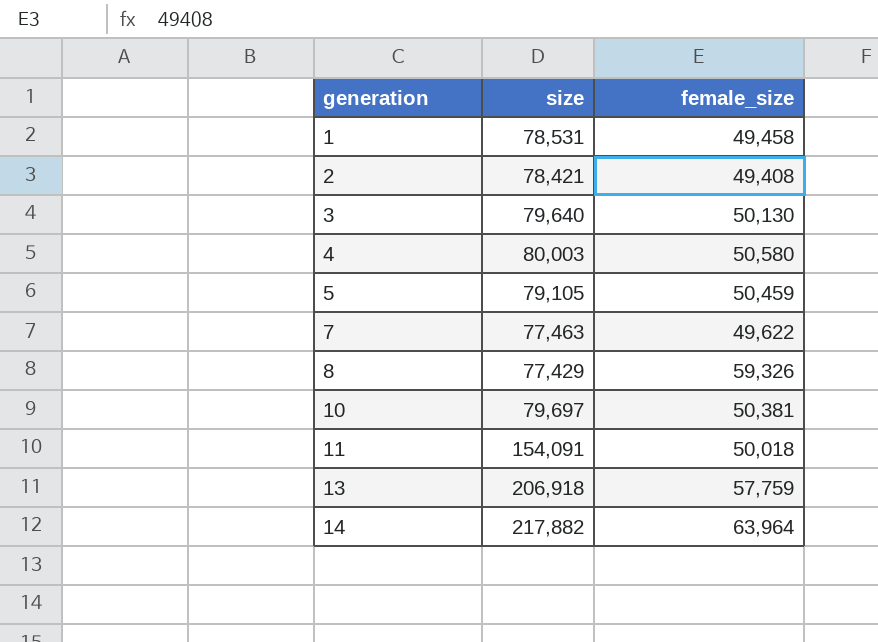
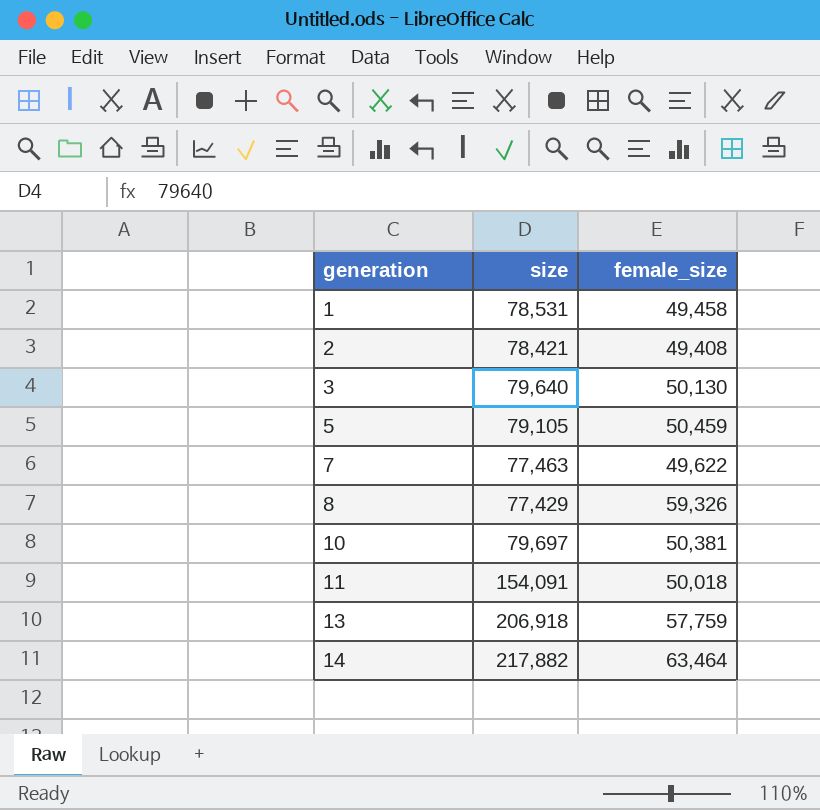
row 4: 80,003 | 50,580 -> none
14 | female_size: 63,964 -> 63,464

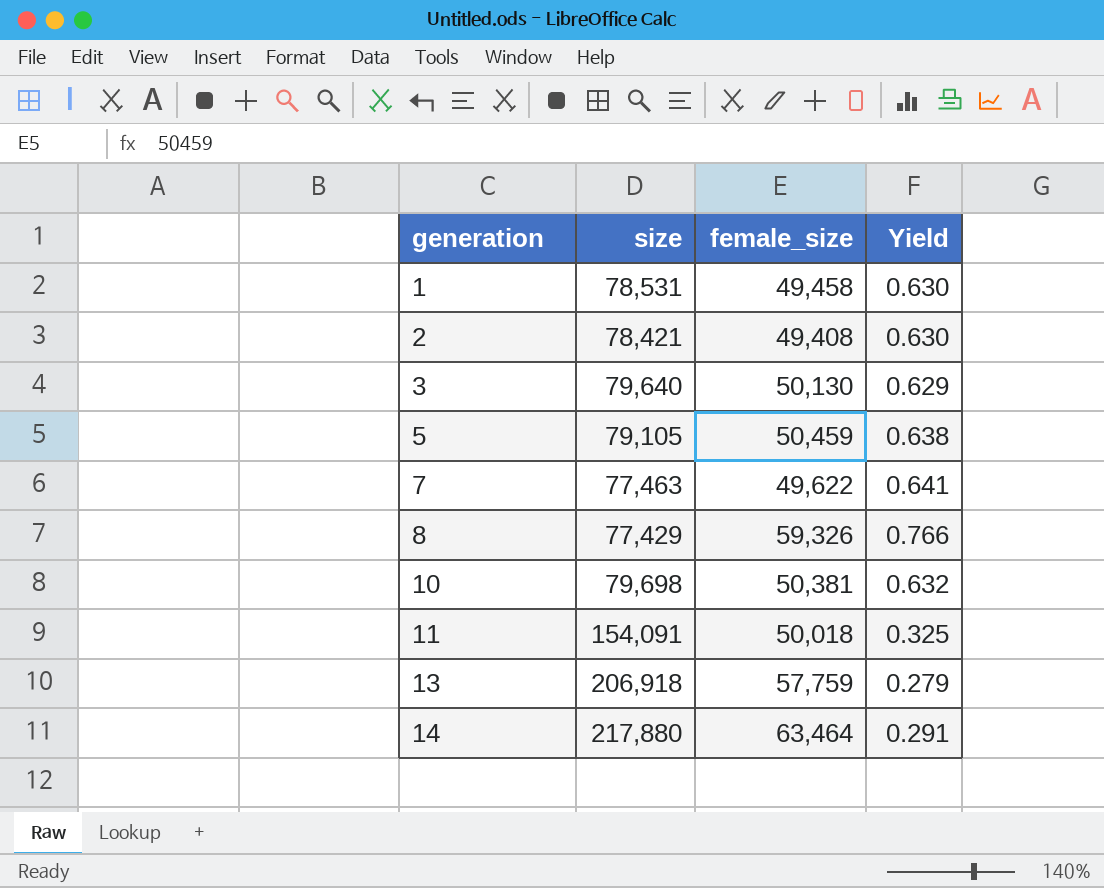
column Yield | formula: none -> [female_size] / [size]
10 | size: 79,697 -> 79,698
14 | size: 217,882 -> 217,880

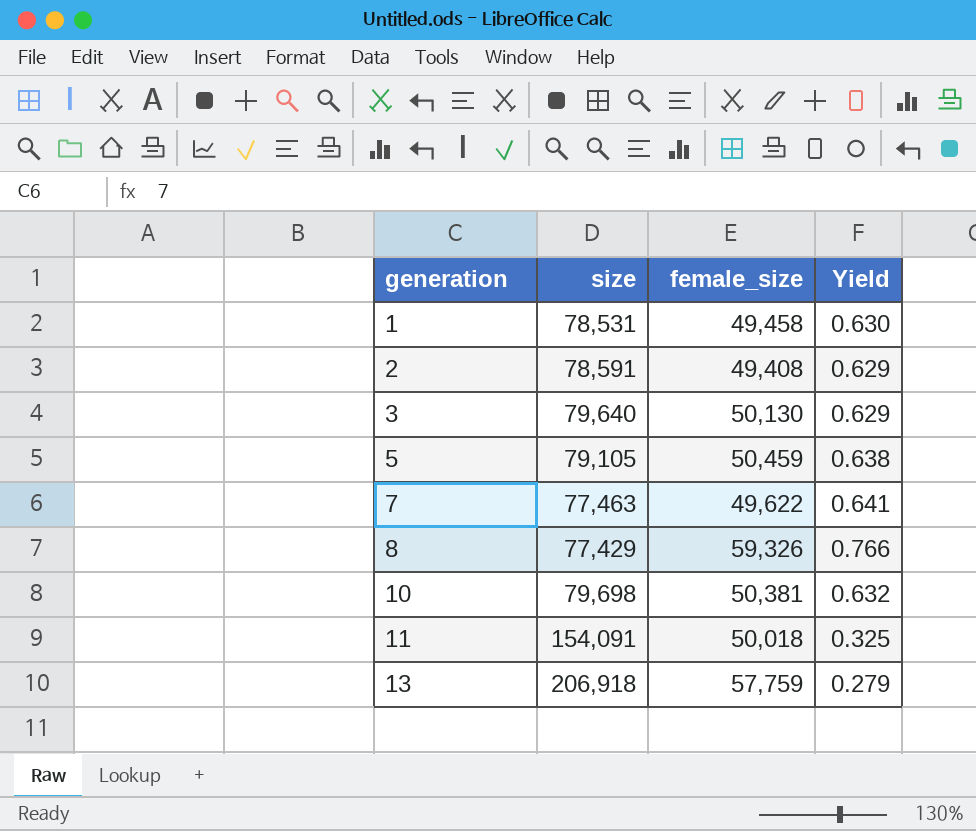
row 14: 217,880 | 63,464 | 0.291 -> none
2 | size: 78,421 -> 78,591
2 | Yield: 0.630 -> 0.629

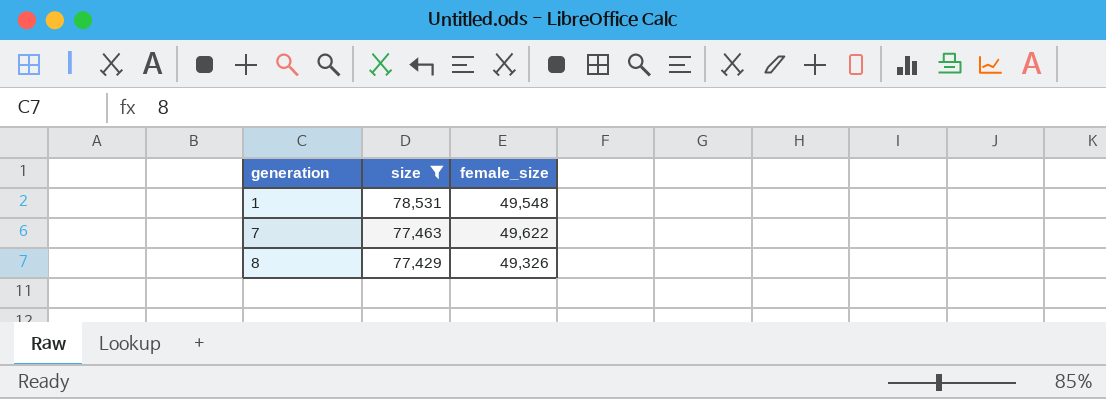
filter: none -> size <= 78,531
column Yield | formula: [female_size] / [size] -> none
1 | female_size: 49,458 -> 49,548
8 | female_size: 59,326 -> 49,326

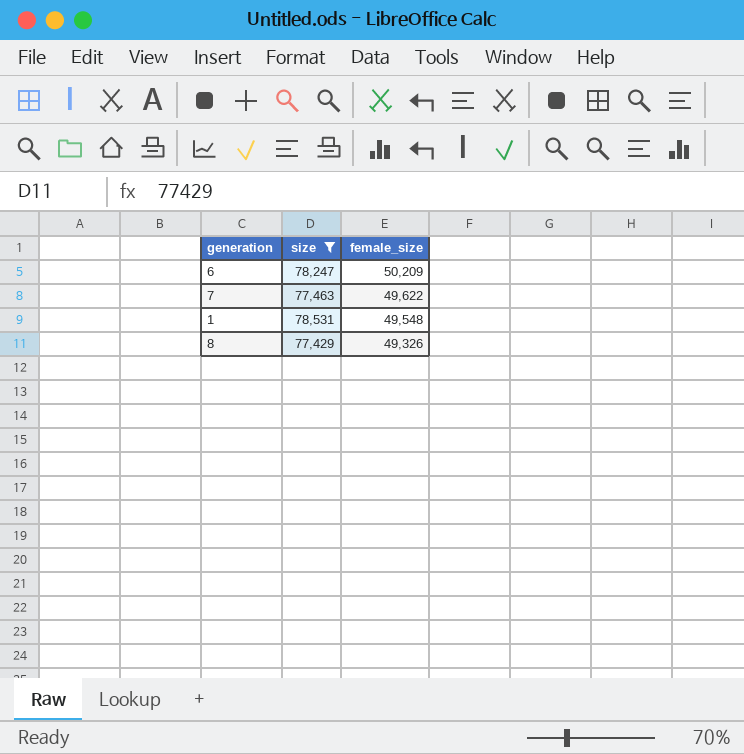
row order: generation ascending -> female_size descending
row 6: none -> 78,247 | 50,209

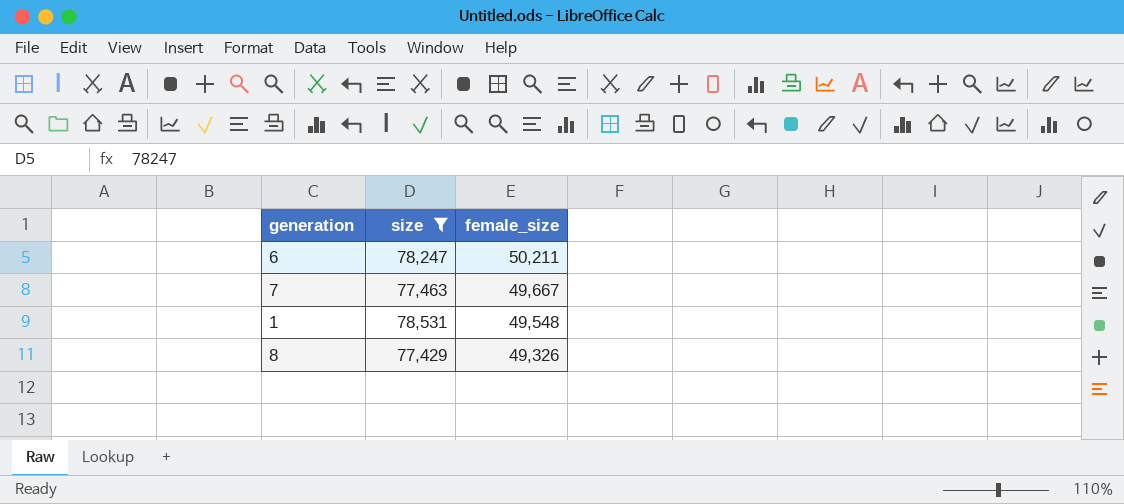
6 | female_size: 50,209 -> 50,211
7 | female_size: 49,622 -> 49,667

